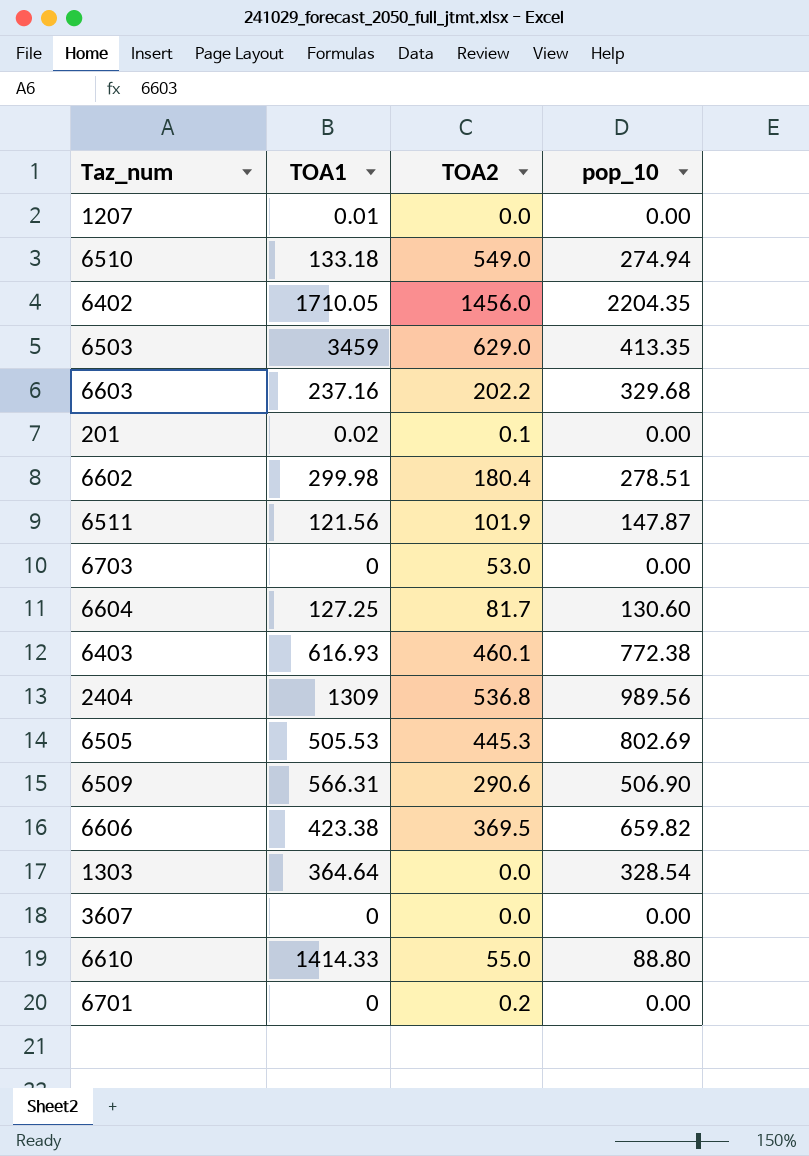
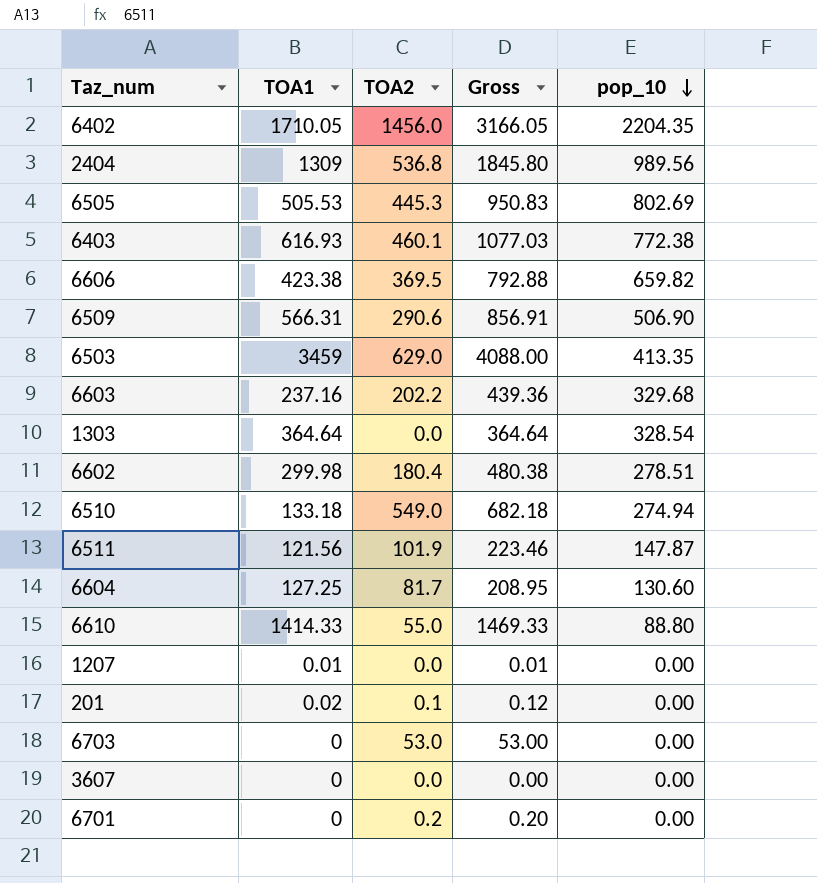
row order: none -> pop_10 descending
column Gross | formula: none -> [TOA1] + [TOA2]

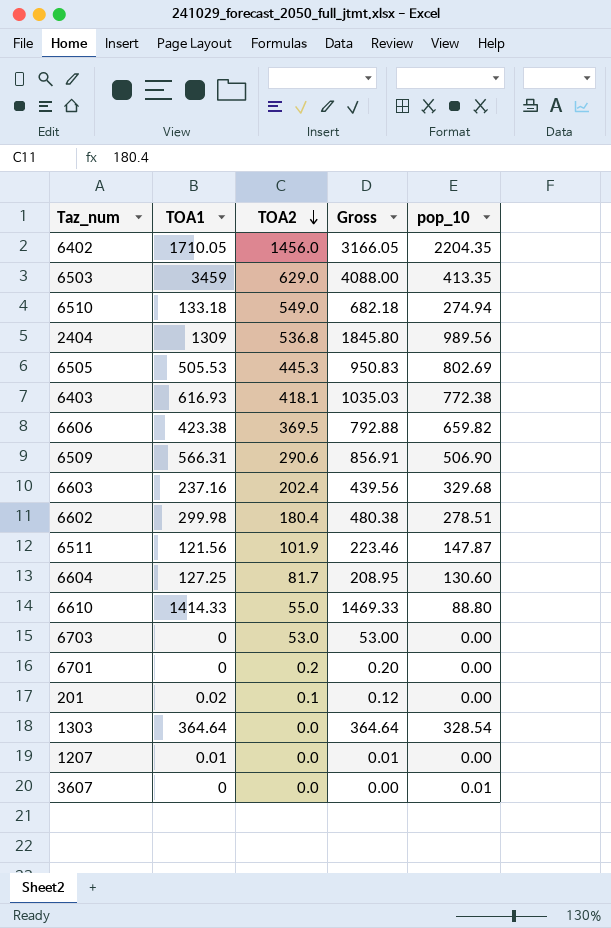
row order: pop_10 descending -> TOA2 descending
6403 | TOA2: 460.1 -> 418.1
6403 | Gross: 1077.03 -> 1035.03
6603 | TOA2: 202.2 -> 202.4
6603 | Gross: 439.36 -> 439.56
3607 | pop_10: 0.00 -> 0.01

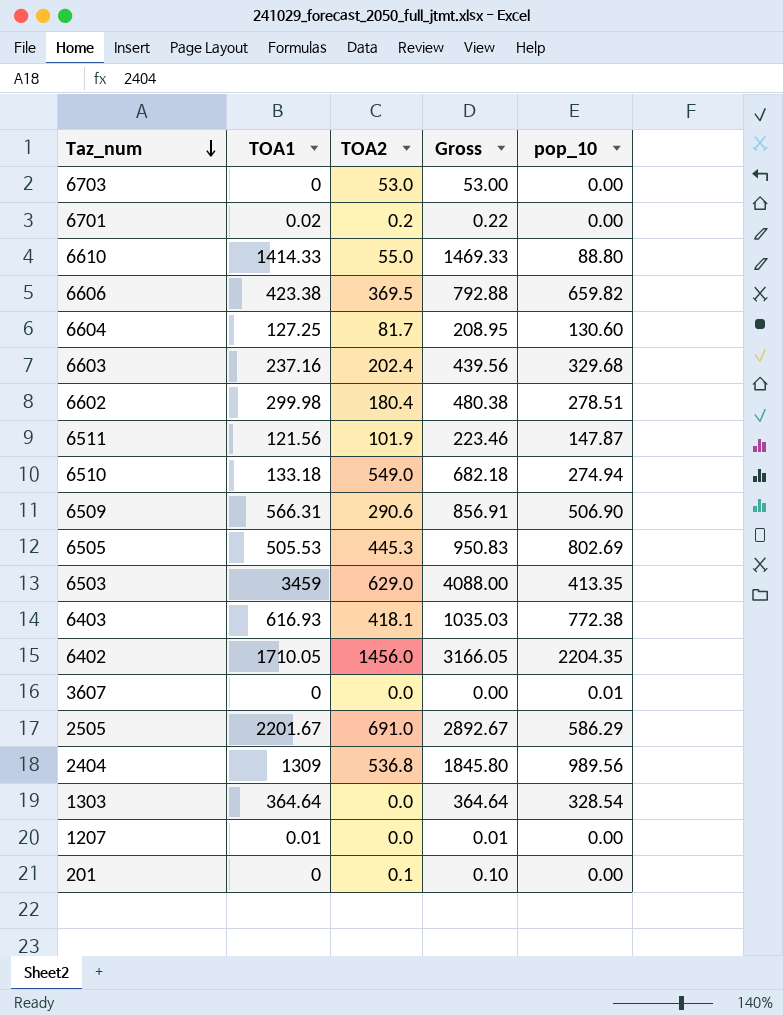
row order: TOA2 descending -> Taz_num descending
6701 | TOA1: 0 -> 0.02
6701 | Gross: 0.20 -> 0.22
row 2505: none -> 2201.67 | 691.0 | 2892.67 | 586.29
201 | TOA1: 0.02 -> 0
201 | Gross: 0.12 -> 0.10

